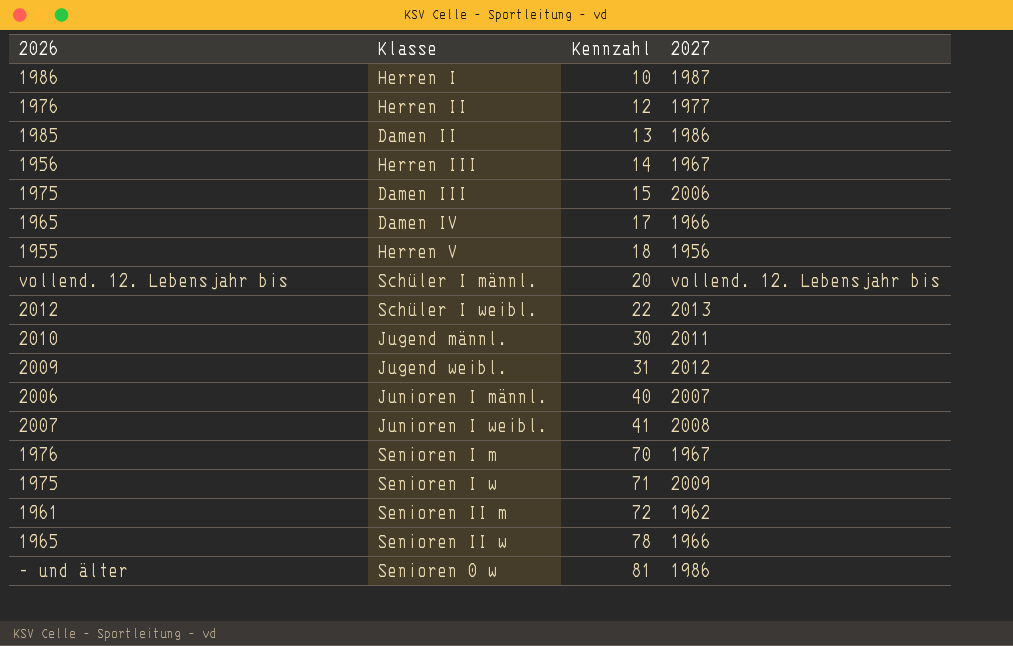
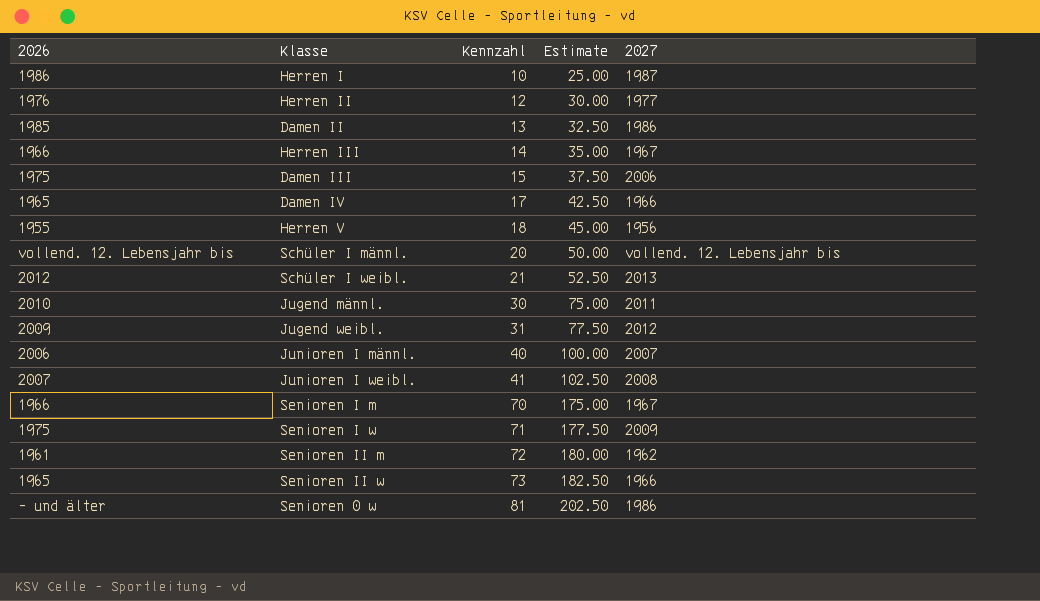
column Estimate | formula: none -> [Kennzahl] * 2.5
Herren III | 2026: 1956 -> 1966
Schüler I weibl. | Kennzahl: 22 -> 21
Senioren I m | 2026: 1976 -> 1966
Senioren II w | Kennzahl: 78 -> 73

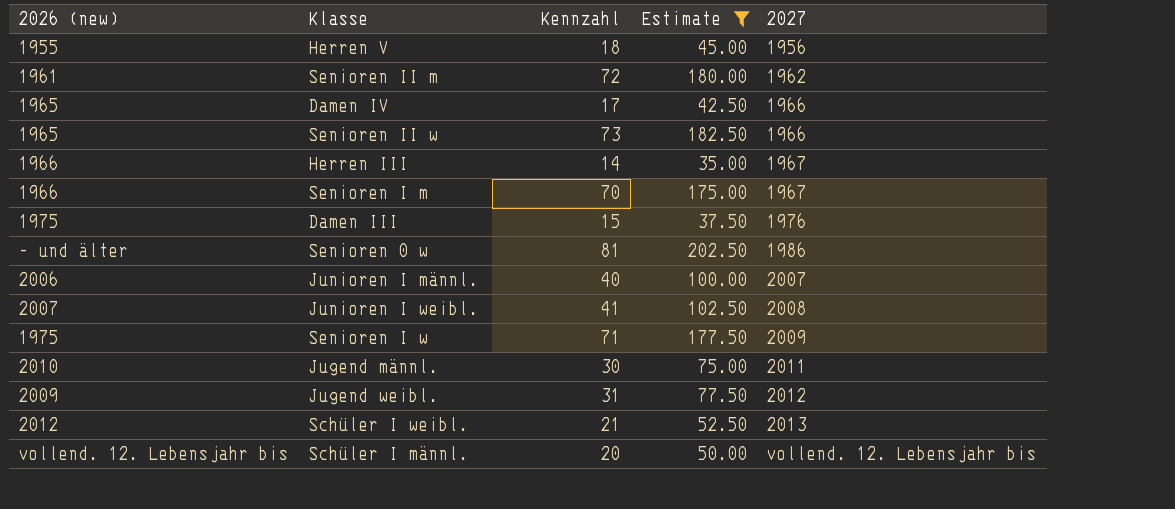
filter: none -> Estimate >= 35.00
row order: Kennzahl ascending -> 2027 ascending
column name: 2026 -> 2026 (new)
Damen III | 2027: 2006 -> 1976

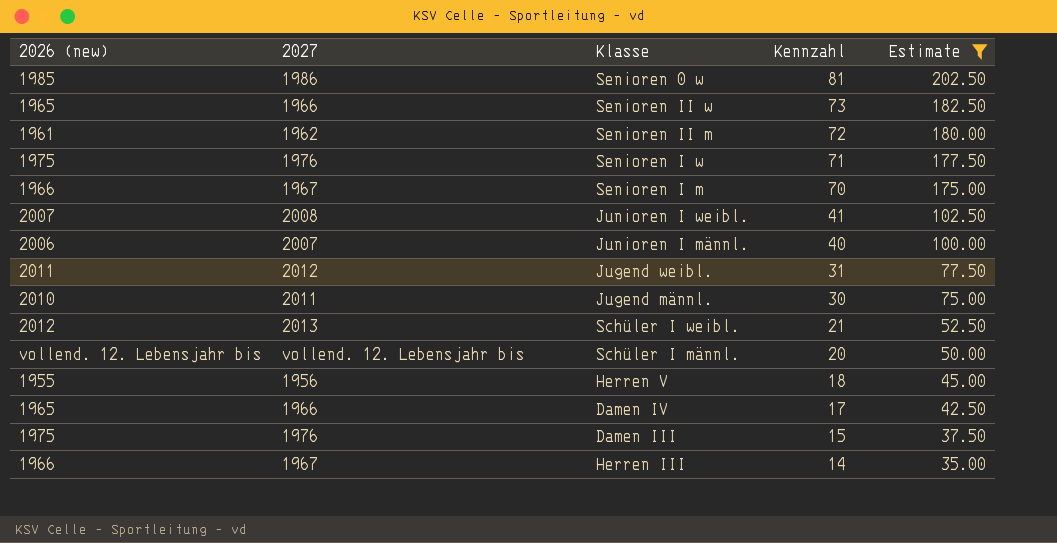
row order: 2027 ascending -> Kennzahl descending
column 2027 | position: 5 -> 2
Senioren 0 w | 2026 (new): - und älter -> 1985
Senioren I w | 2027: 2009 -> 1976
Jugend weibl. | 2026 (new): 2009 -> 2011

